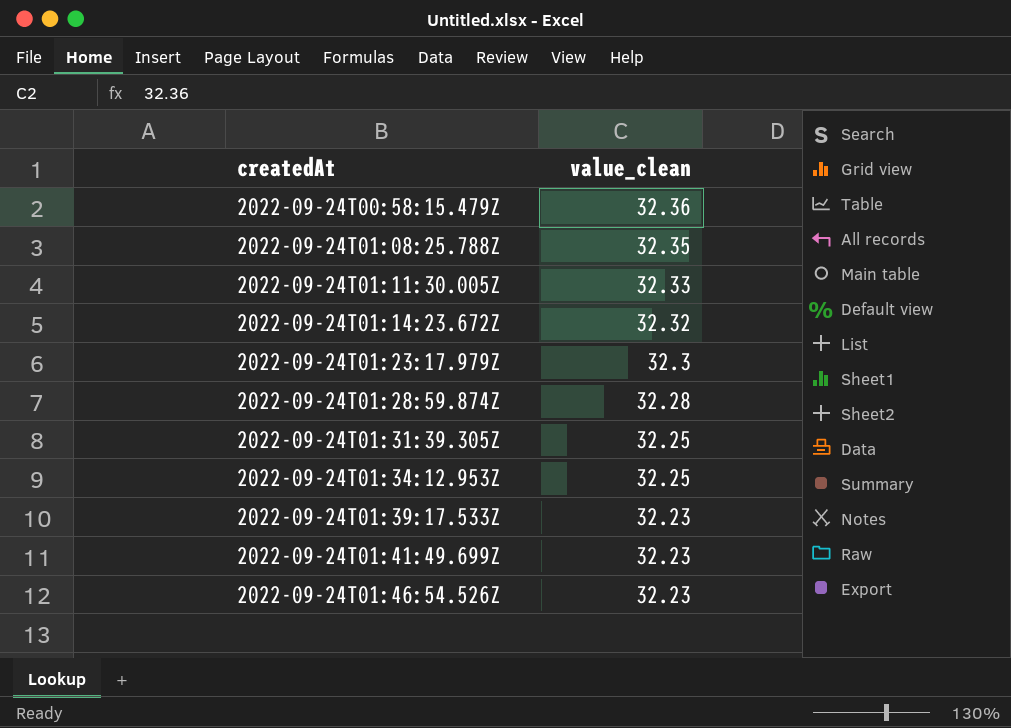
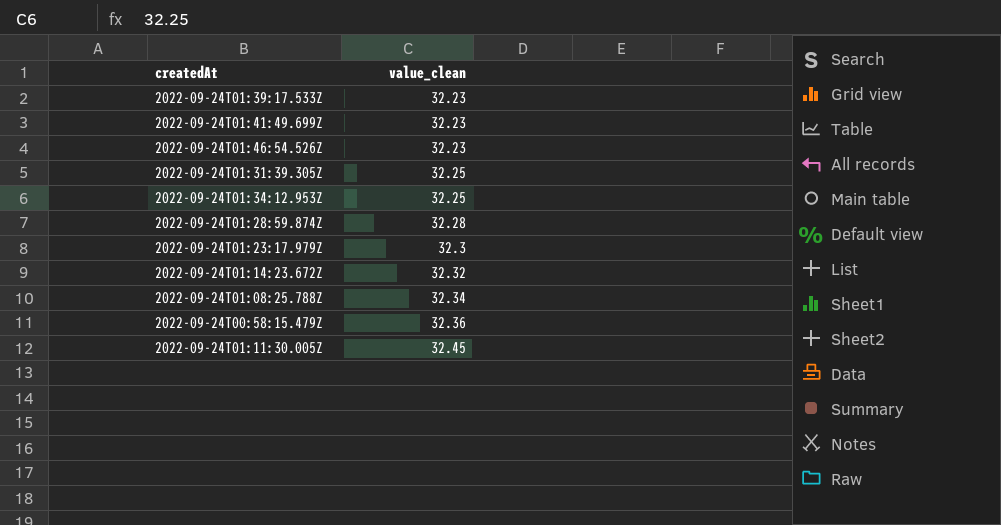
row order: createdAt ascending -> value_clean ascending
2022-09-24T01:08:25.788Z | value_clean: 32.35 -> 32.34
2022-09-24T01:11:30.005Z | value_clean: 32.33 -> 32.45

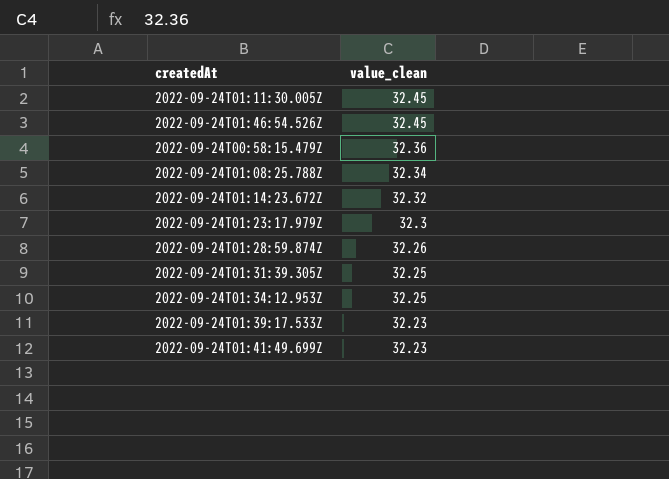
row order: value_clean ascending -> value_clean descending
2022-09-24T01:46:54.526Z | value_clean: 32.23 -> 32.45
2022-09-24T01:28:59.874Z | value_clean: 32.28 -> 32.26

